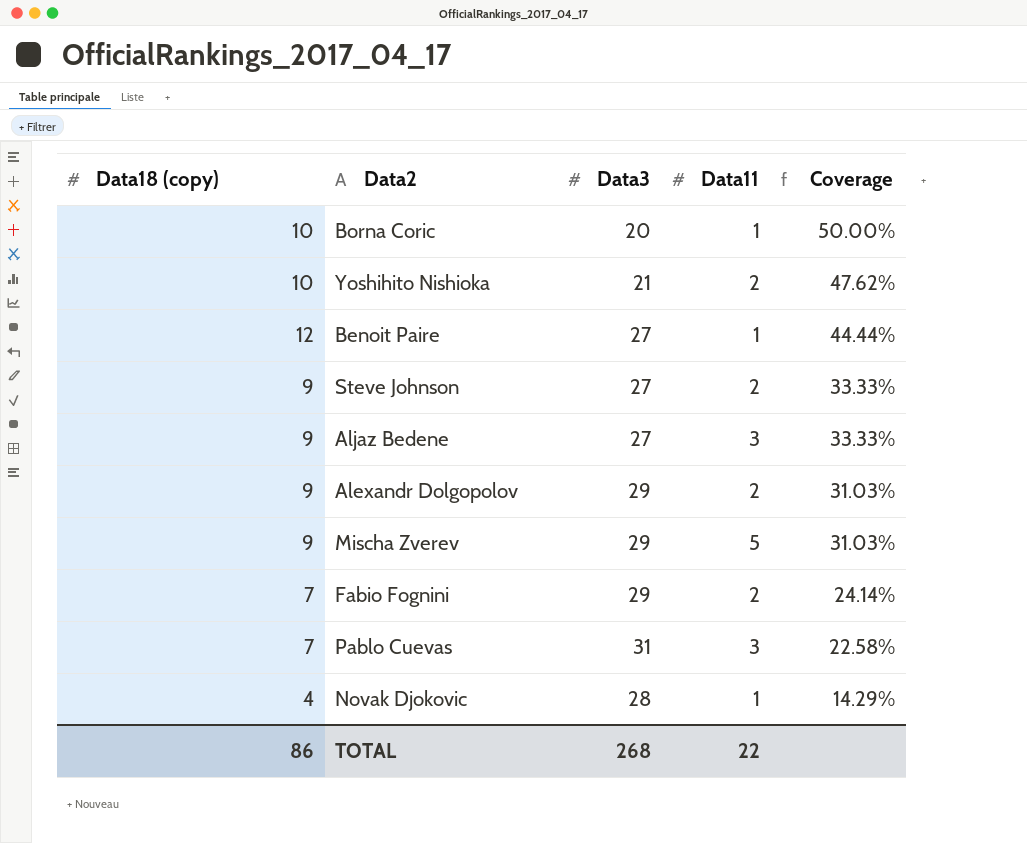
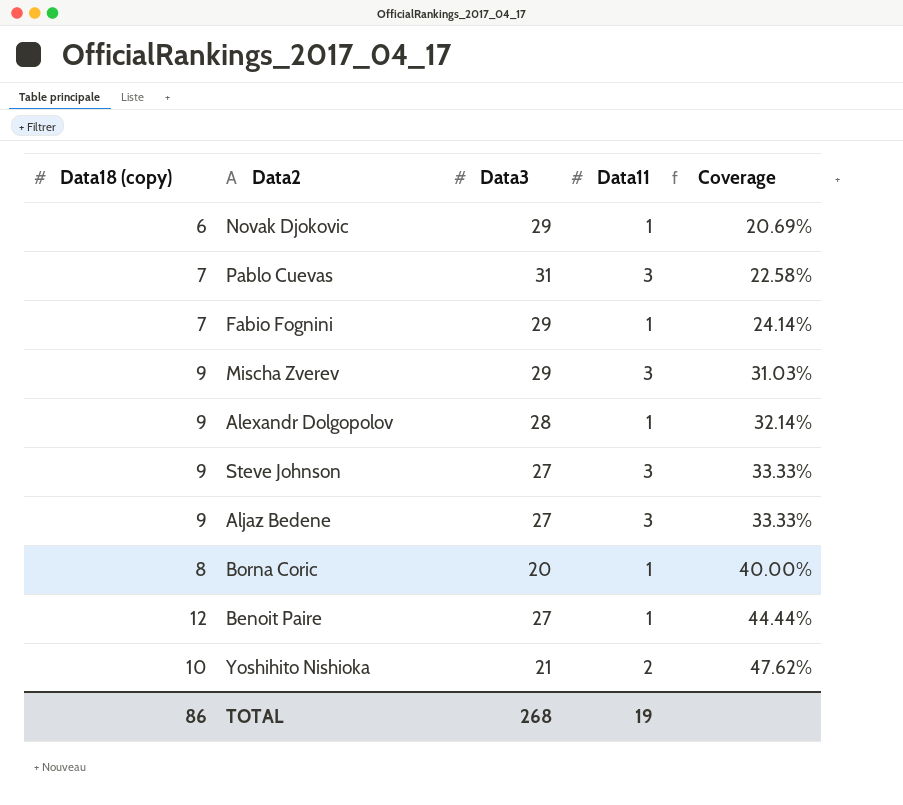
row order: Coverage descending -> Coverage ascending
Novak Djokovic | Data18 (copy): 4 -> 6
Novak Djokovic | Data3: 28 -> 29
Novak Djokovic | Coverage: 14.29% -> 20.69%
Fabio Fognini | Data11: 2 -> 1
Mischa Zverev | Data11: 5 -> 3
Alexandr Dolgopolov | Data3: 29 -> 28
Alexandr Dolgopolov | Data11: 2 -> 1
Alexandr Dolgopolov | Coverage: 31.03% -> 32.14%
Steve Johnson | Data11: 2 -> 3
Borna Coric | Data18 (copy): 10 -> 8
Borna Coric | Coverage: 50.00% -> 40.00%
TOTAL | Data11: 22 -> 19

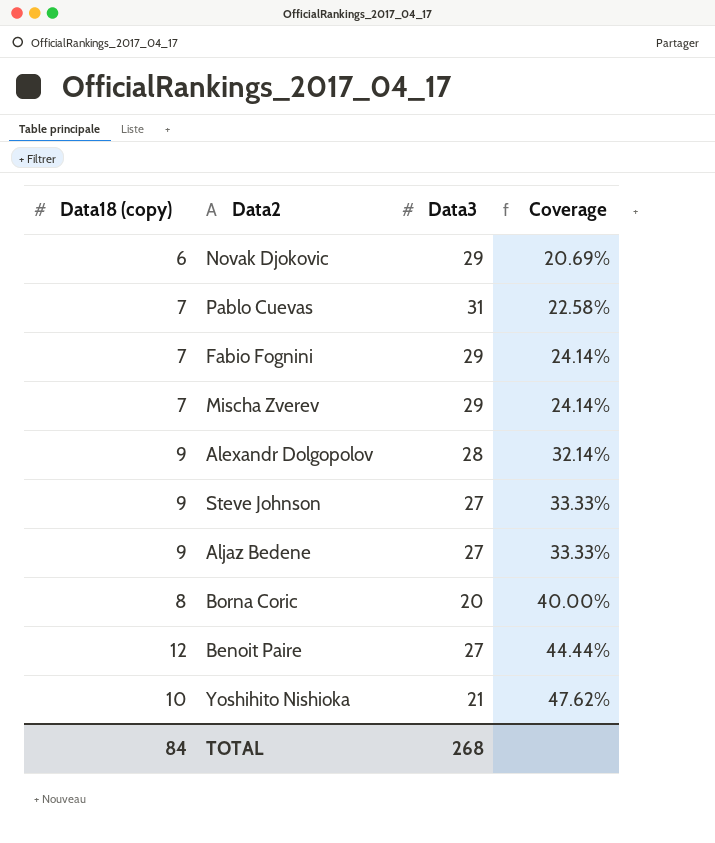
column Data11 | position: 4 -> none
Mischa Zverev | Data18 (copy): 9 -> 7
Mischa Zverev | Coverage: 31.03% -> 24.14%
TOTAL | Data18 (copy): 86 -> 84

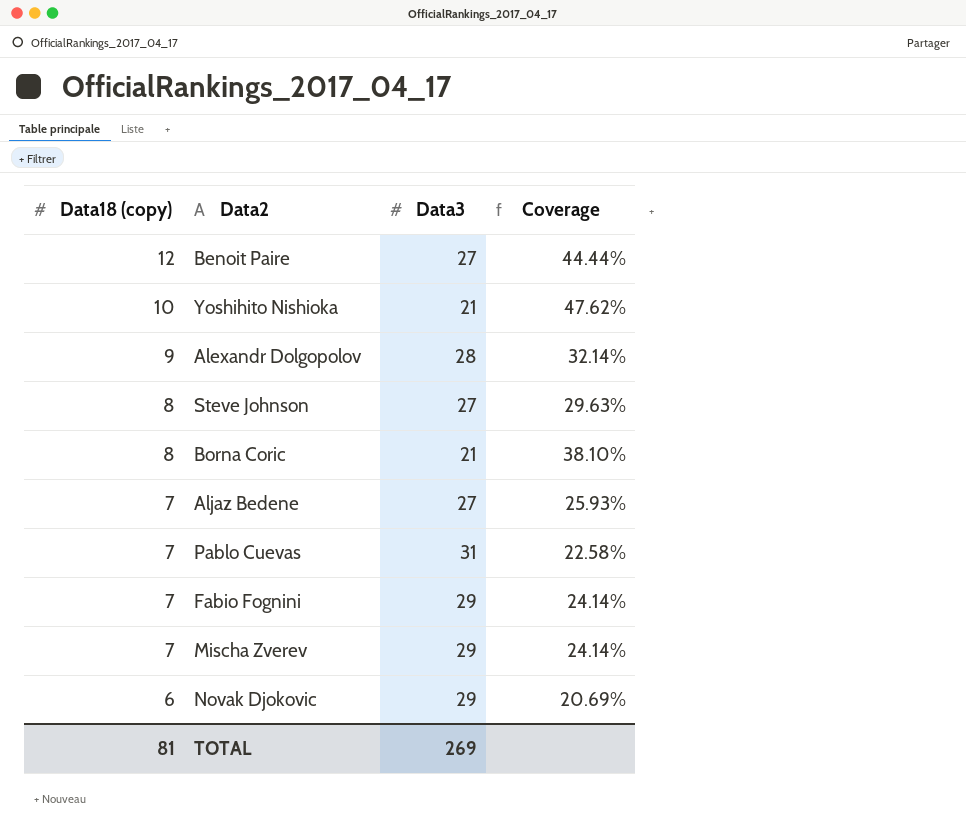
row order: Coverage ascending -> Data18 (copy) descending
Steve Johnson | Data18 (copy): 9 -> 8
Steve Johnson | Coverage: 33.33% -> 29.63%
Borna Coric | Data3: 20 -> 21
Borna Coric | Coverage: 40.00% -> 38.10%
Aljaz Bedene | Data18 (copy): 9 -> 7
Aljaz Bedene | Coverage: 33.33% -> 25.93%
TOTAL | Data18 (copy): 84 -> 81
TOTAL | Data3: 268 -> 269

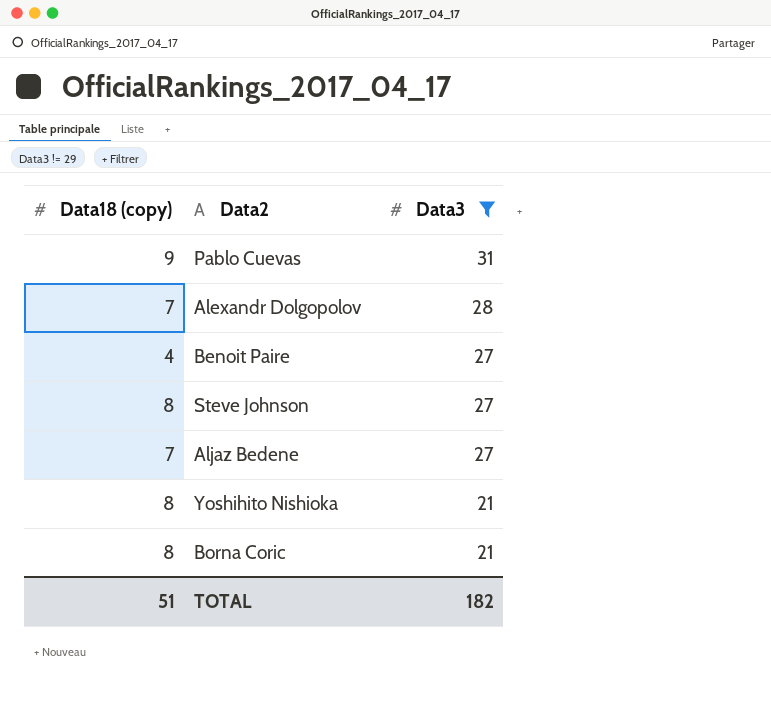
filter: none -> Data3 != 29
row order: Data18 (copy) descending -> Data3 descending
column Coverage | formula: [Data18 (copy)] / [Data3] -> none
Pablo Cuevas | Data18 (copy): 7 -> 9
Alexandr Dolgopolov | Data18 (copy): 9 -> 7
Benoit Paire | Data18 (copy): 12 -> 4
Yoshihito Nishioka | Data18 (copy): 10 -> 8
TOTAL | Data18 (copy): 81 -> 51
TOTAL | Data3: 269 -> 182

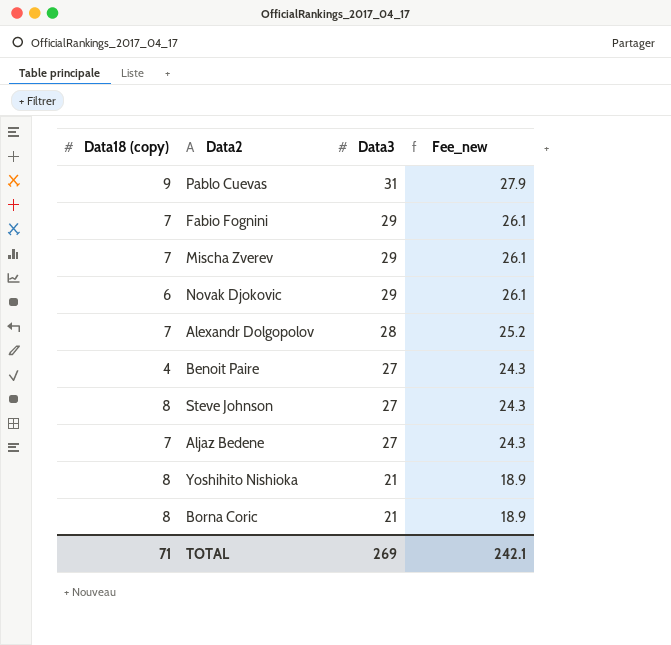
filter: Data3 != 29 -> none
column Fee_new | formula: none -> [Data3] * 0.9
TOTAL | Data18 (copy): 51 -> 71
TOTAL | Data3: 182 -> 269

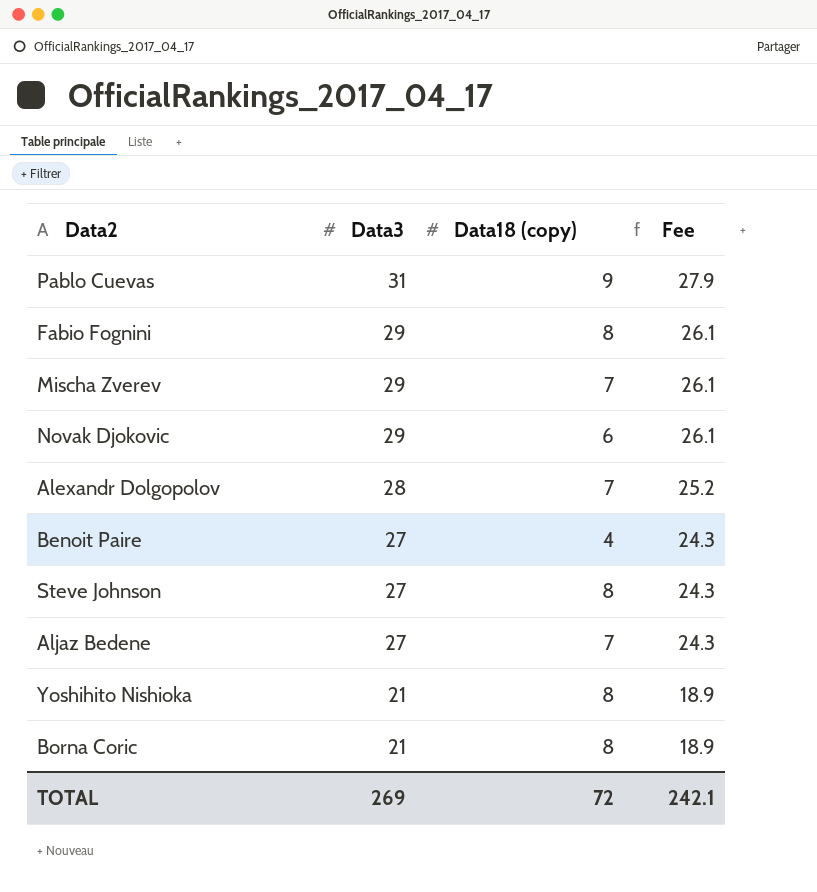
column Data18 (copy) | position: 1 -> 3
column name: Fee_new -> Fee
Fabio Fognini | Data18 (copy): 7 -> 8
TOTAL | Data18 (copy): 71 -> 72

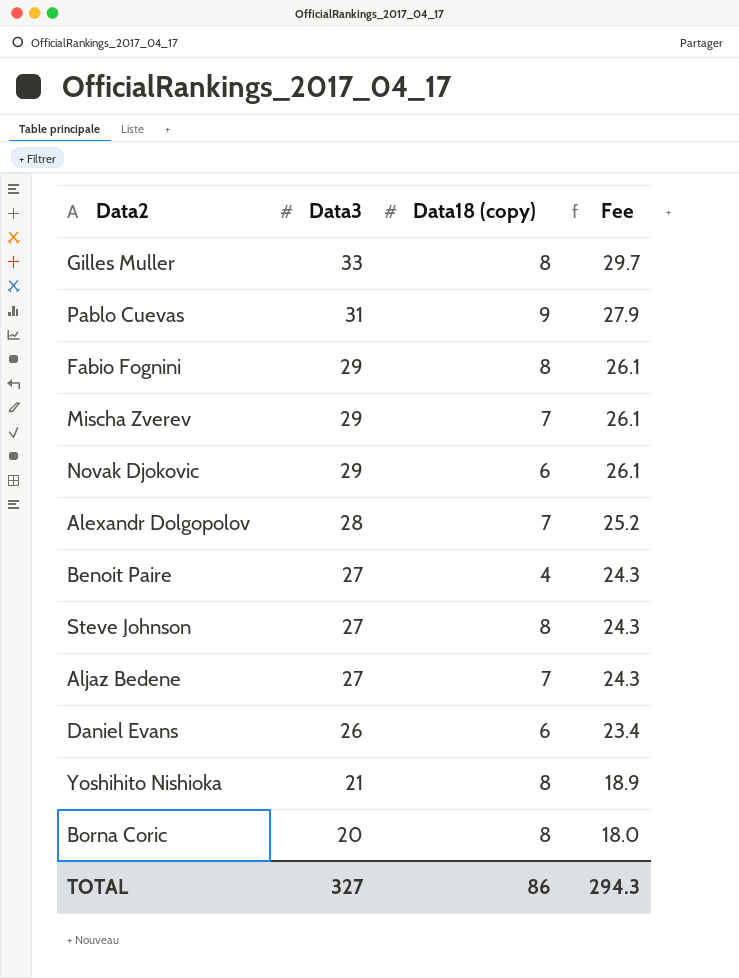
row Gilles Muller: none -> 33 | 8 | 29.7
row Daniel Evans: none -> 26 | 6 | 23.4
Borna Coric | Data3: 21 -> 20
Borna Coric | Fee: 18.9 -> 18.0
TOTAL | Data3: 269 -> 327
TOTAL | Data18 (copy): 72 -> 86
TOTAL | Fee: 242.1 -> 294.3

